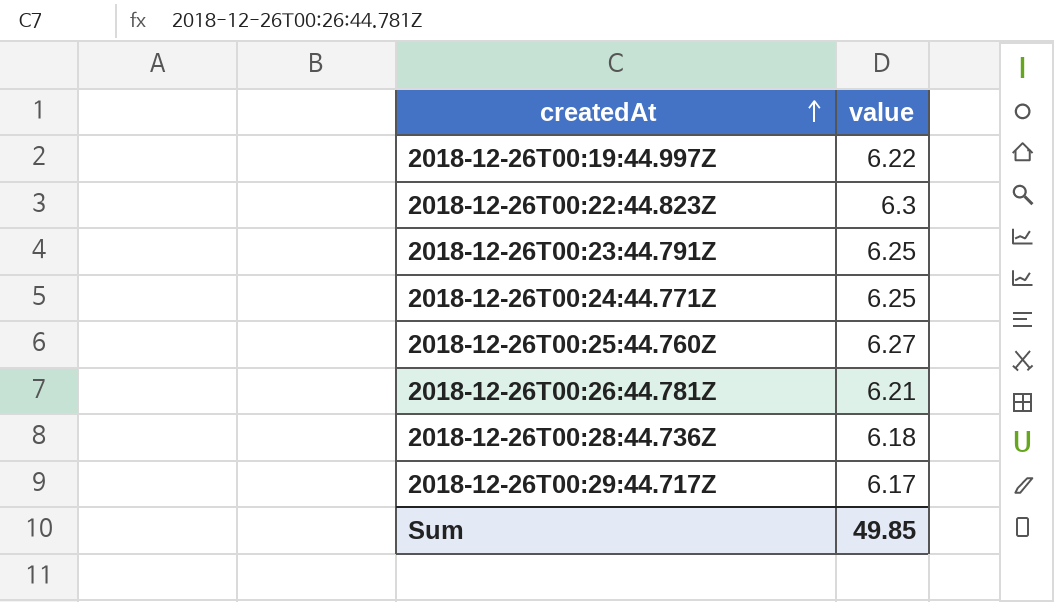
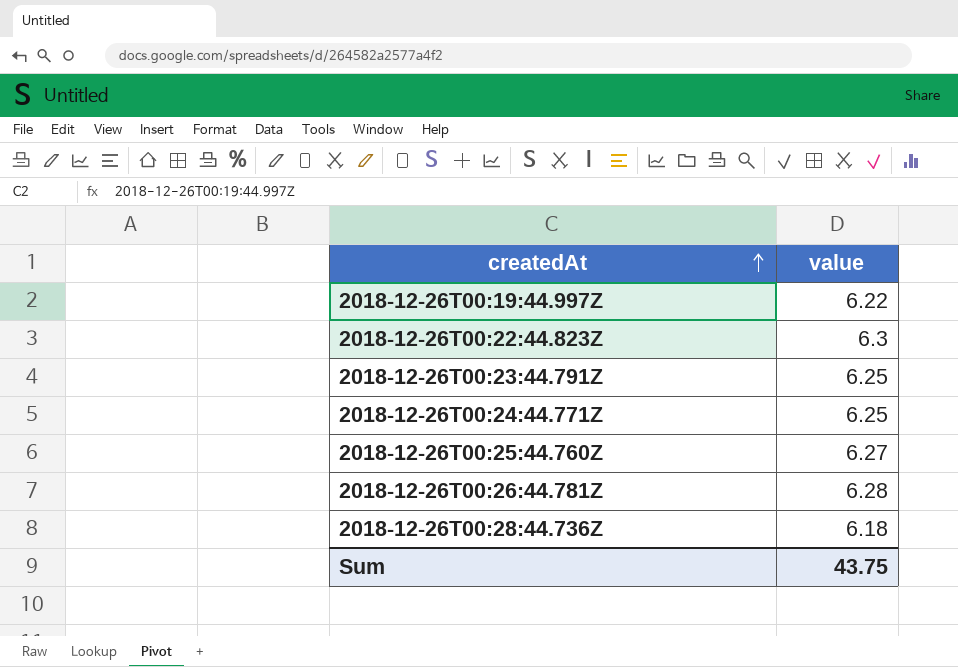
row 2018-12-26T00:29:44.717Z: 6.17 -> none
2018-12-26T00:26:44.781Z | value: 6.21 -> 6.28
Sum | value: 49.85 -> 43.75

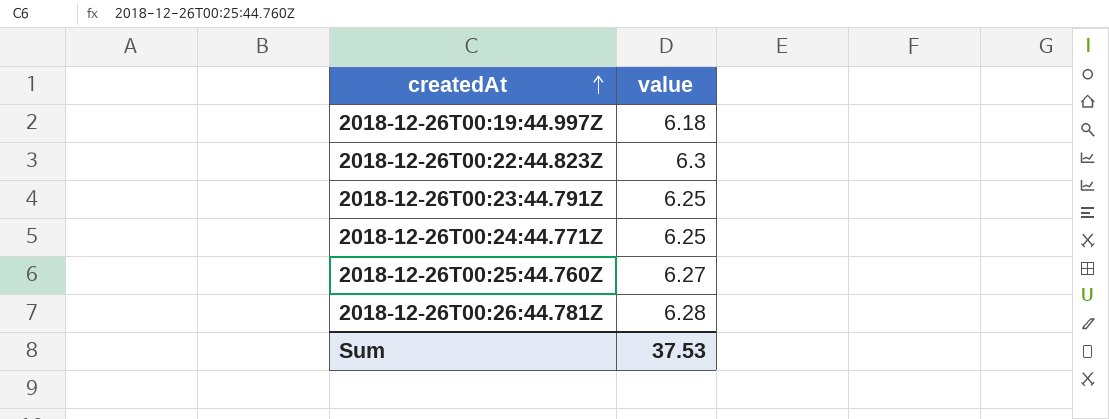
row 2018-12-26T00:28:44.736Z: 6.18 -> none
2018-12-26T00:19:44.997Z | value: 6.22 -> 6.18
Sum | value: 43.75 -> 37.53

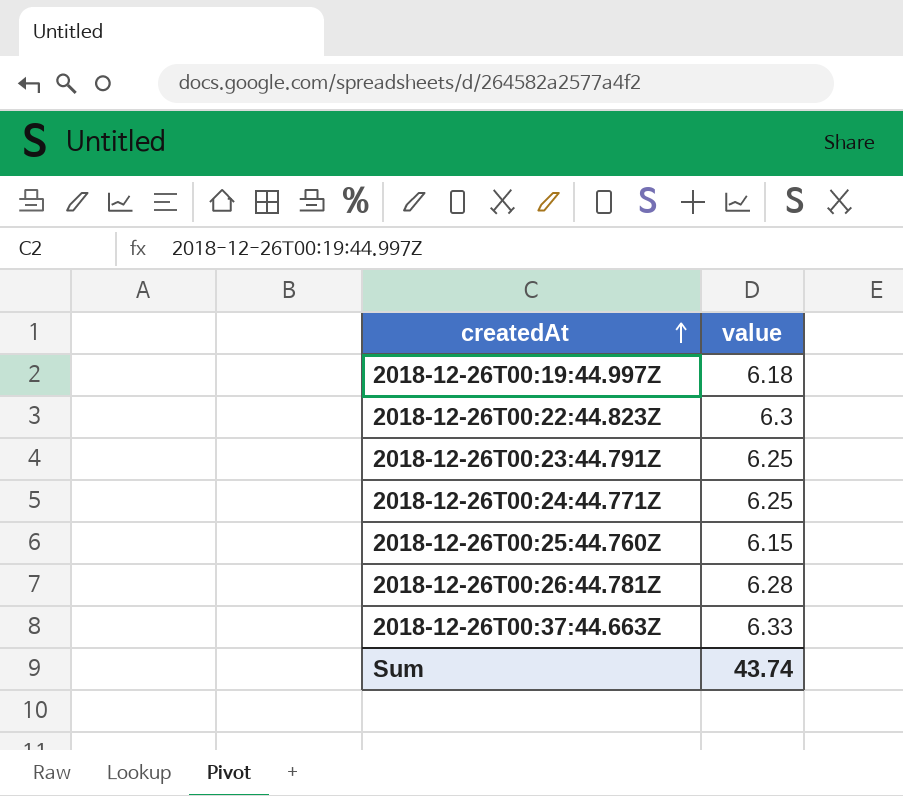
2018-12-26T00:25:44.760Z | value: 6.27 -> 6.15
row 2018-12-26T00:37:44.663Z: none -> 6.33
Sum | value: 37.53 -> 43.74

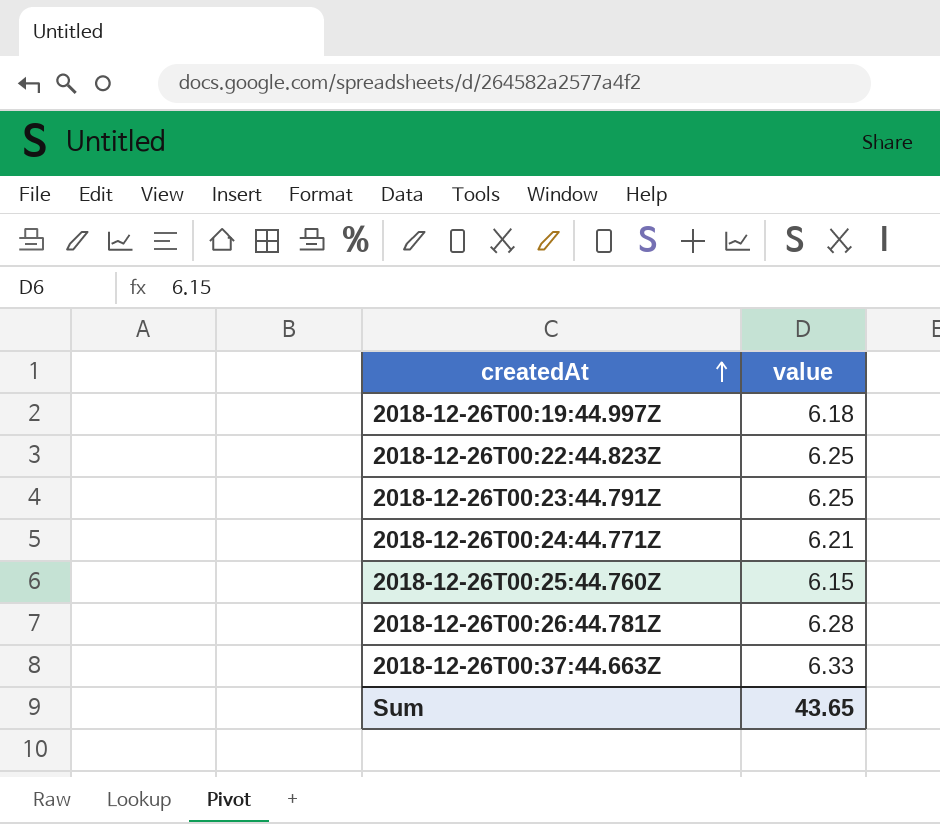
2018-12-26T00:22:44.823Z | value: 6.3 -> 6.25
2018-12-26T00:24:44.771Z | value: 6.25 -> 6.21
Sum | value: 43.74 -> 43.65

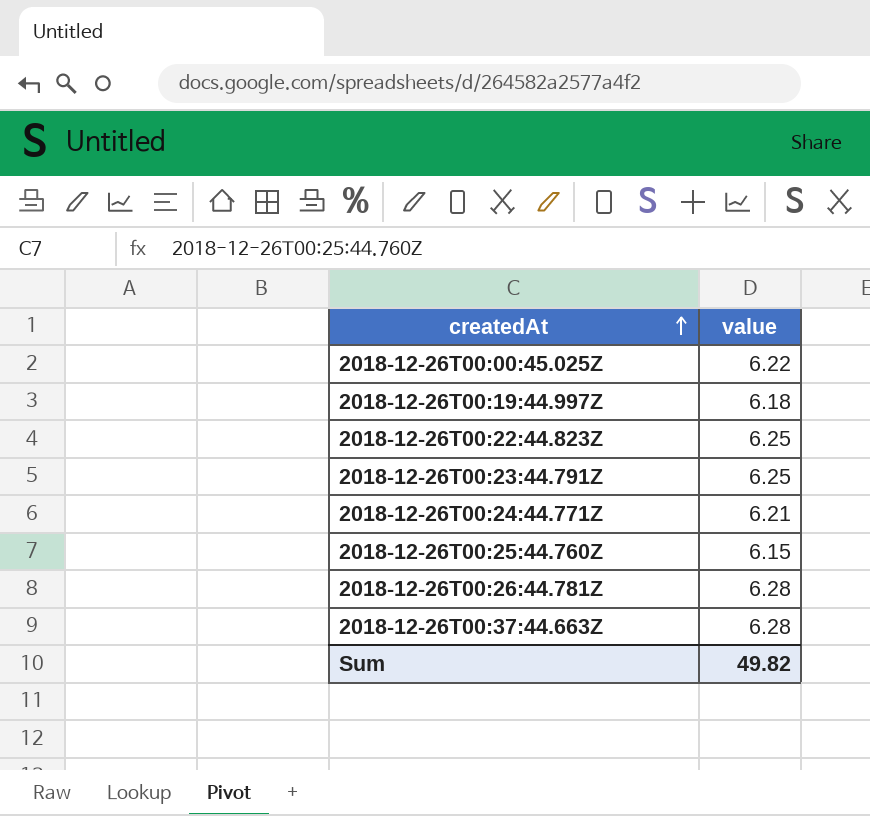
row 2018-12-26T00:00:45.025Z: none -> 6.22
2018-12-26T00:37:44.663Z | value: 6.33 -> 6.28
Sum | value: 43.65 -> 49.82

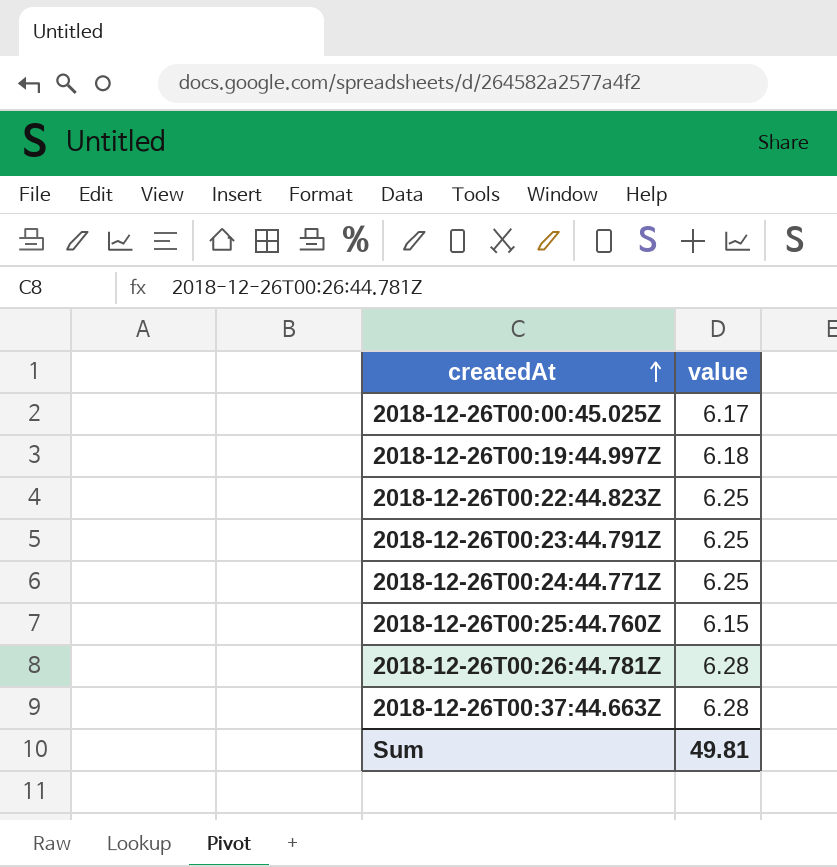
2018-12-26T00:00:45.025Z | value: 6.22 -> 6.17
2018-12-26T00:24:44.771Z | value: 6.21 -> 6.25
Sum | value: 49.82 -> 49.81

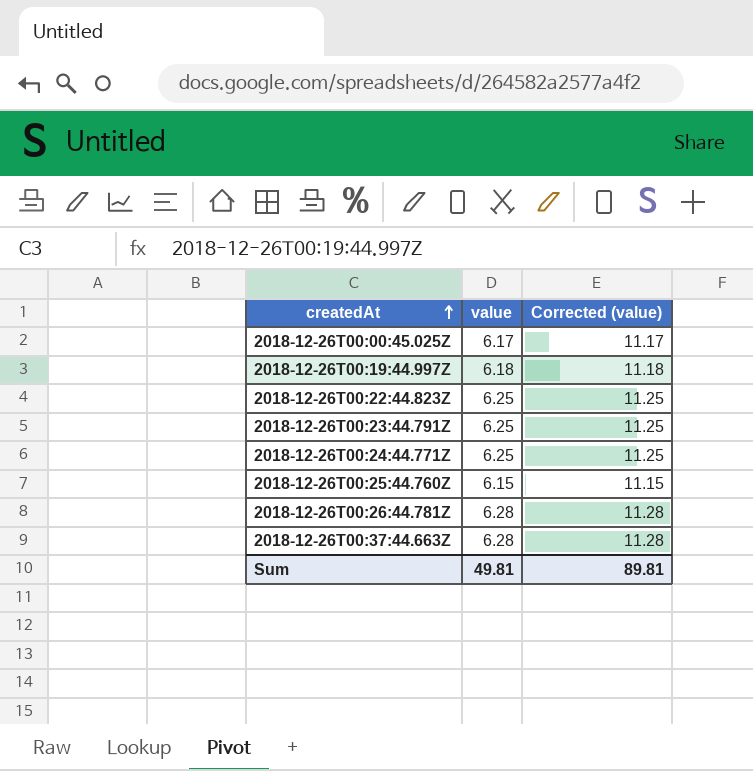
column Corrected (value) | formula: none -> [value] + 5

